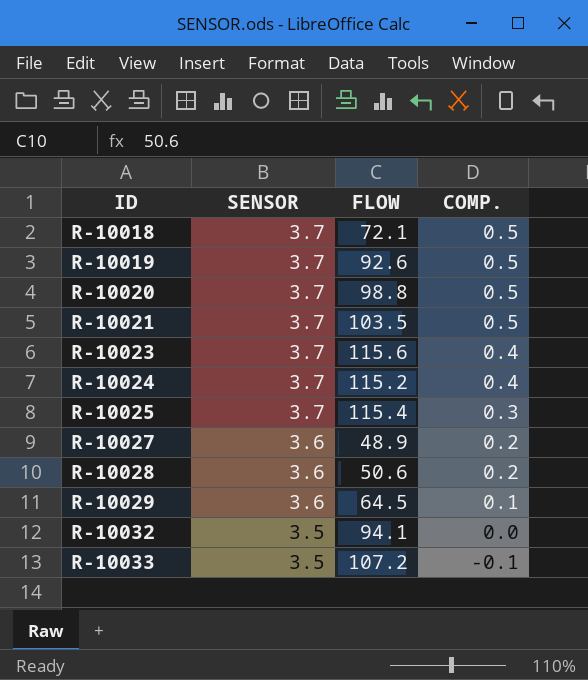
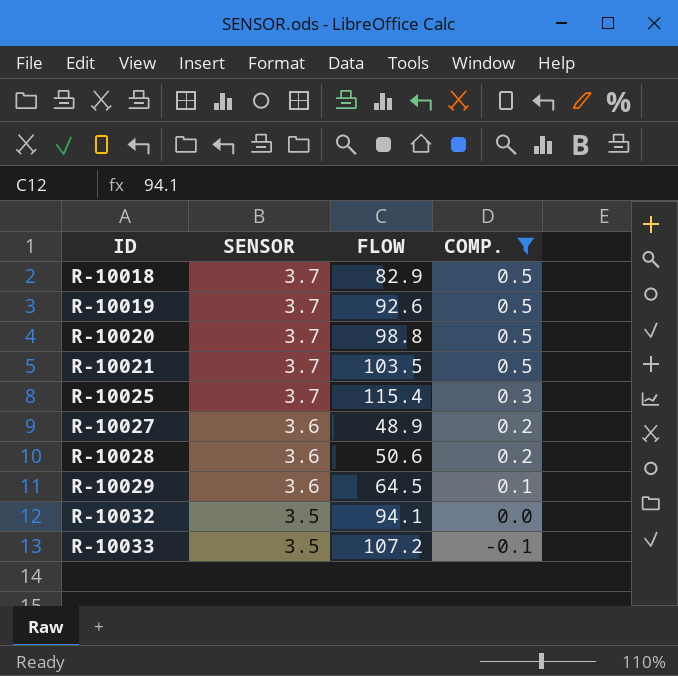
filter: none -> COMP. != 0.4
R-10018 | FLOW: 72.1 -> 82.9

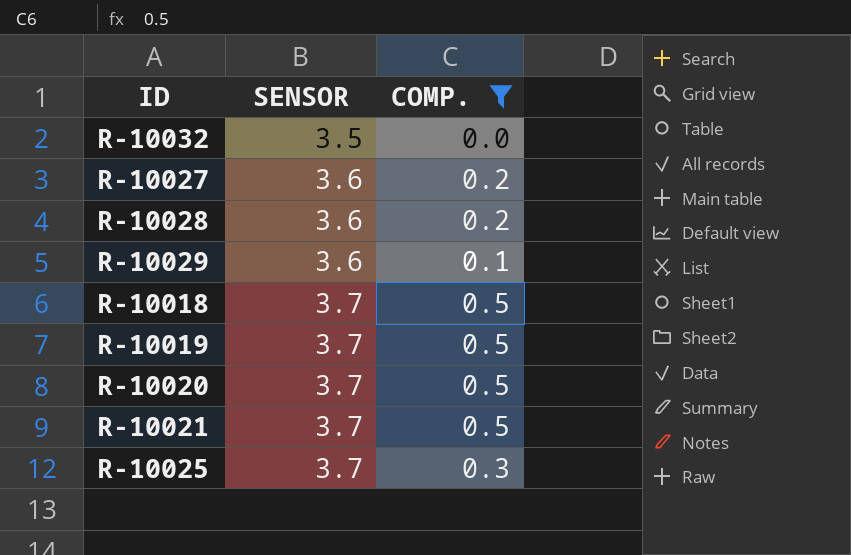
row order: ID ascending -> SENSOR ascending
column FLOW | position: 3 -> none
row R-10033: 3.5 | 107.2 | -0.1 -> none

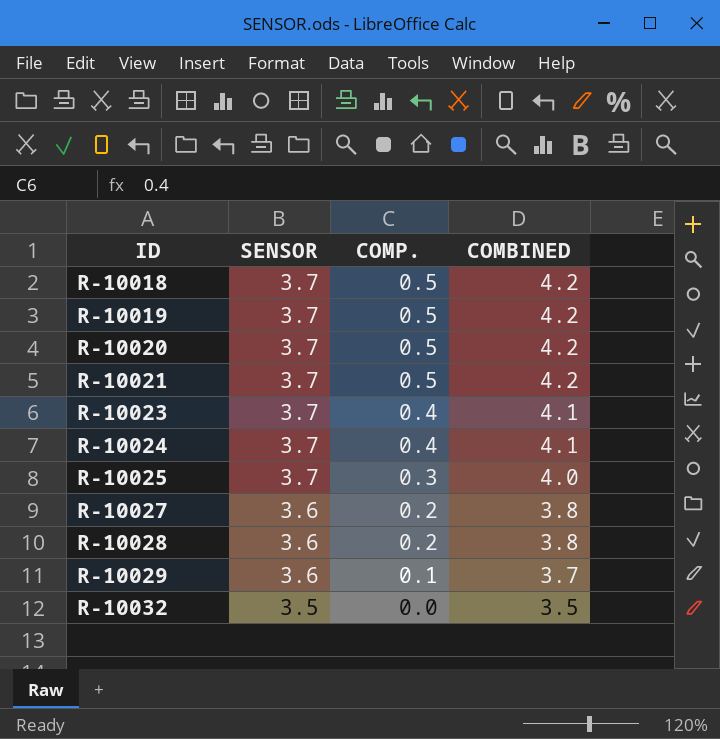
filter: COMP. != 0.4 -> none
row order: SENSOR ascending -> ID ascending
column COMBINED | formula: none -> [SENSOR] + [COMP.]

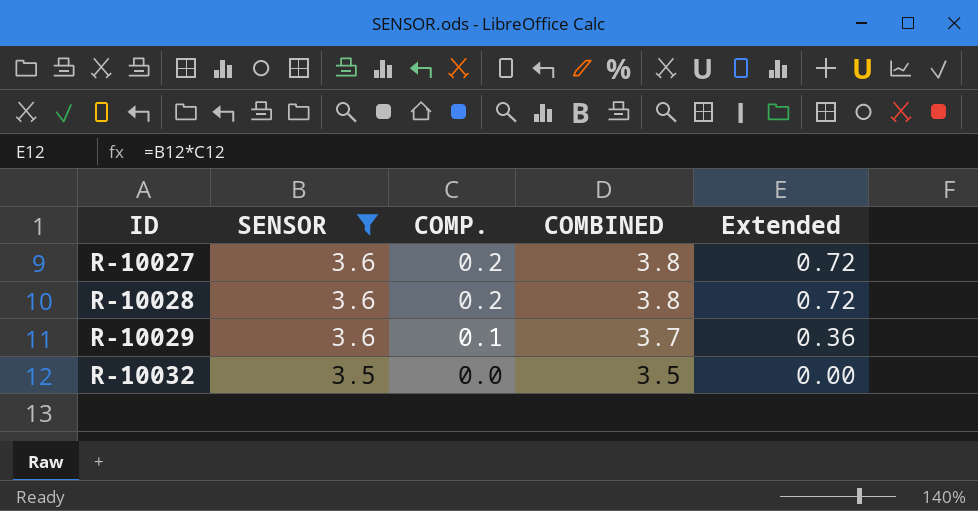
filter: none -> SENSOR != 3.7
column Extended | formula: none -> [SENSOR] * [COMP.]

